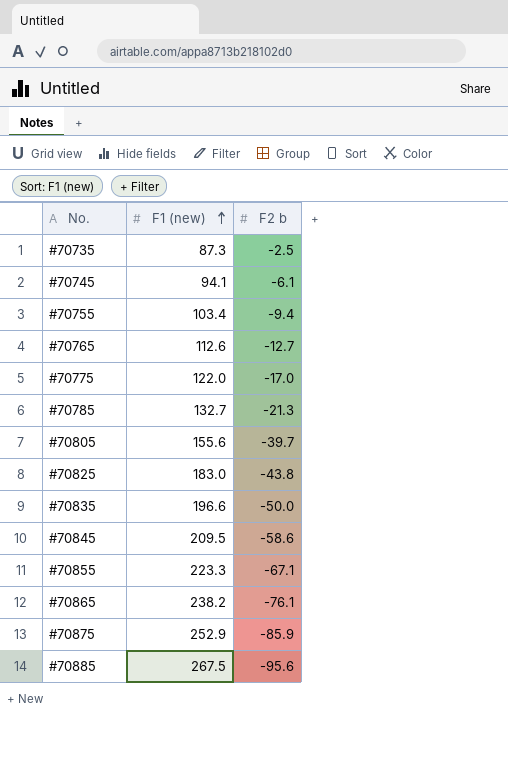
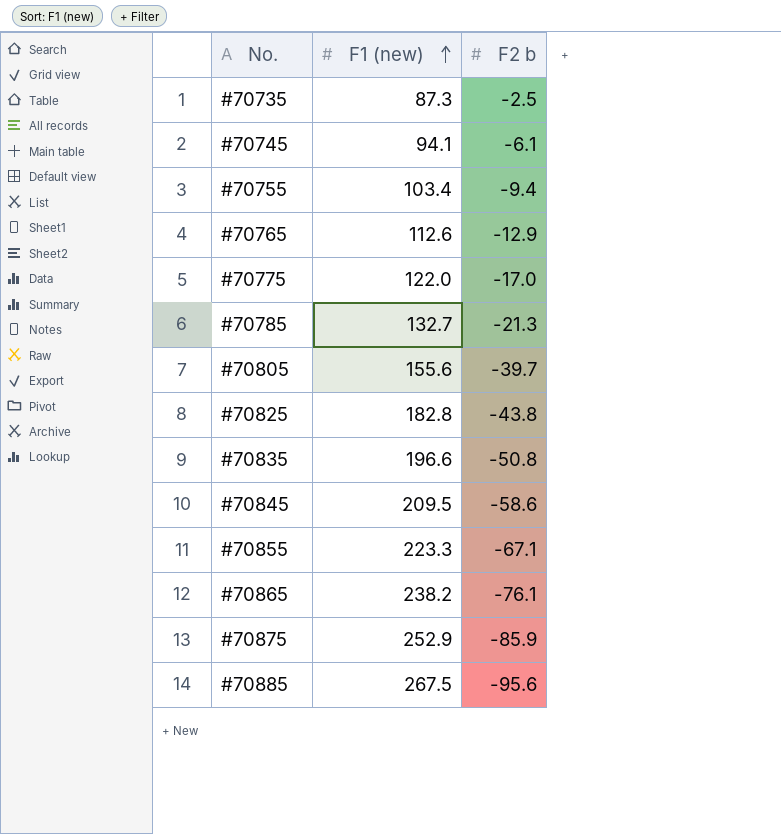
#70765 | F2 b: -12.7 -> -12.9
#70825 | F1 (new): 183.0 -> 182.8
#70835 | F2 b: -50.0 -> -50.8

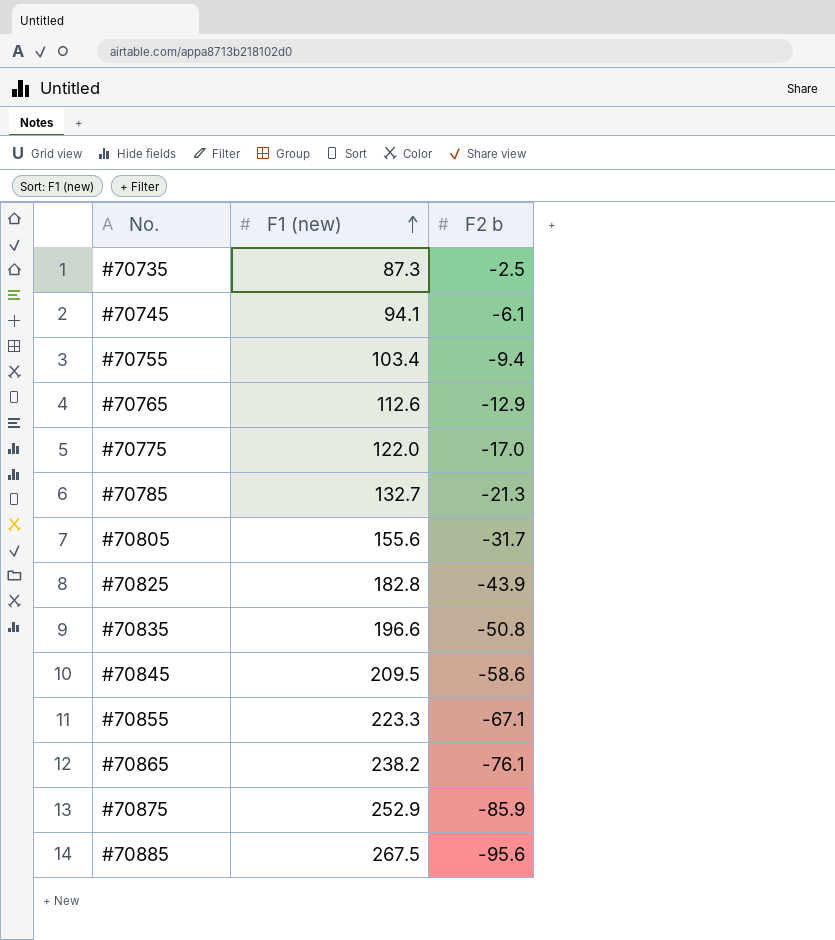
#70805 | F2 b: -39.7 -> -31.7
#70825 | F2 b: -43.8 -> -43.9

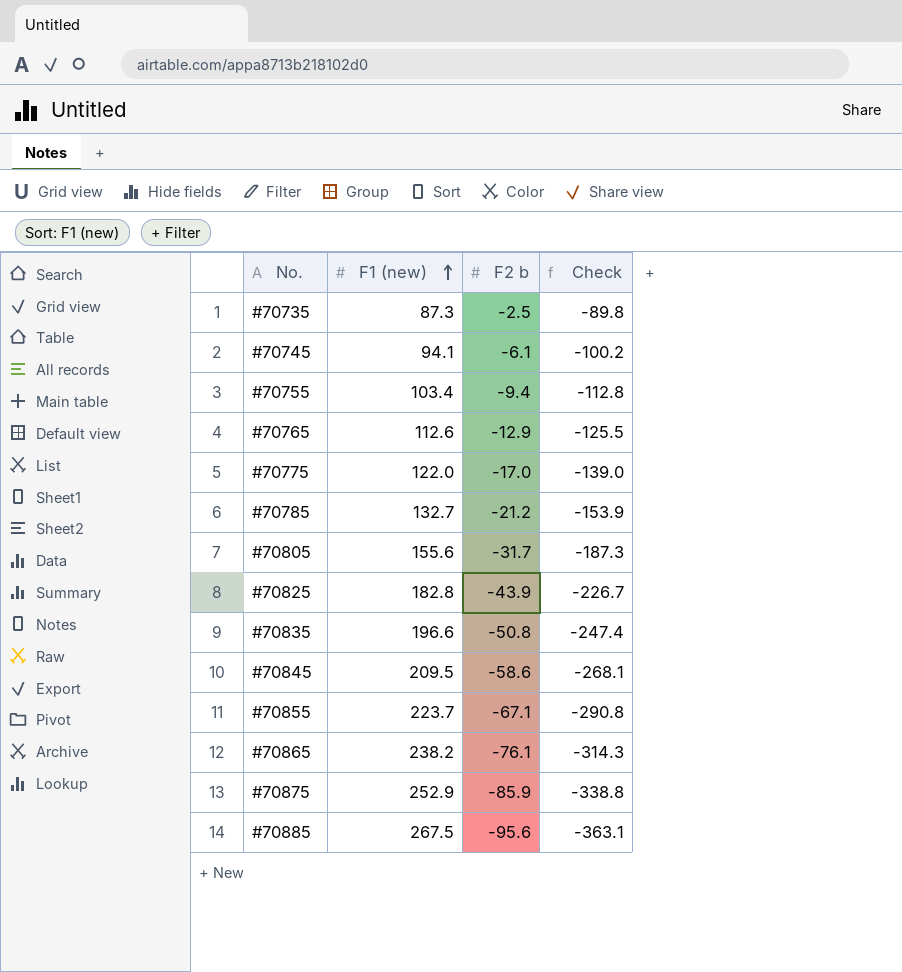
column Check | formula: none -> [F2 b] - [F1 (new)]
#70785 | F2 b: -21.3 -> -21.2
#70855 | F1 (new): 223.3 -> 223.7

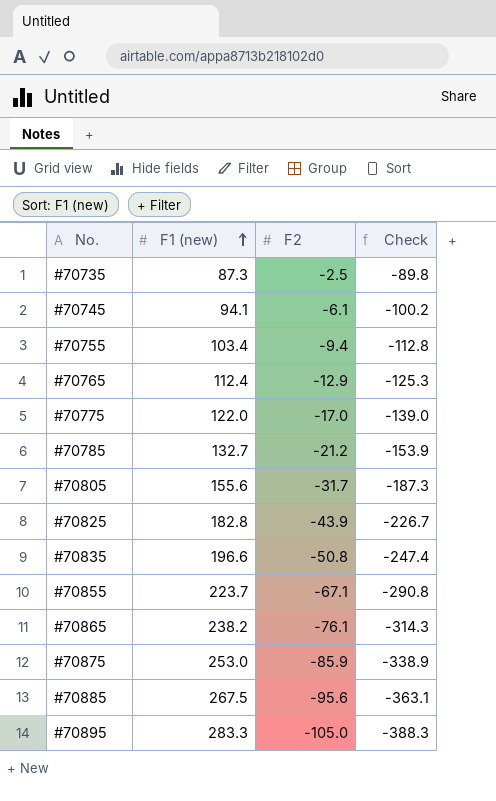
column name: F2 b -> F2
row #70845: 209.5 | -58.6 | -268.1 -> none
#70765 | F1 (new): 112.6 -> 112.4
#70765 | Check: -125.5 -> -125.3
#70875 | F1 (new): 252.9 -> 253.0
#70875 | Check: -338.8 -> -338.9
row #70895: none -> 283.3 | -105.0 | -388.3

